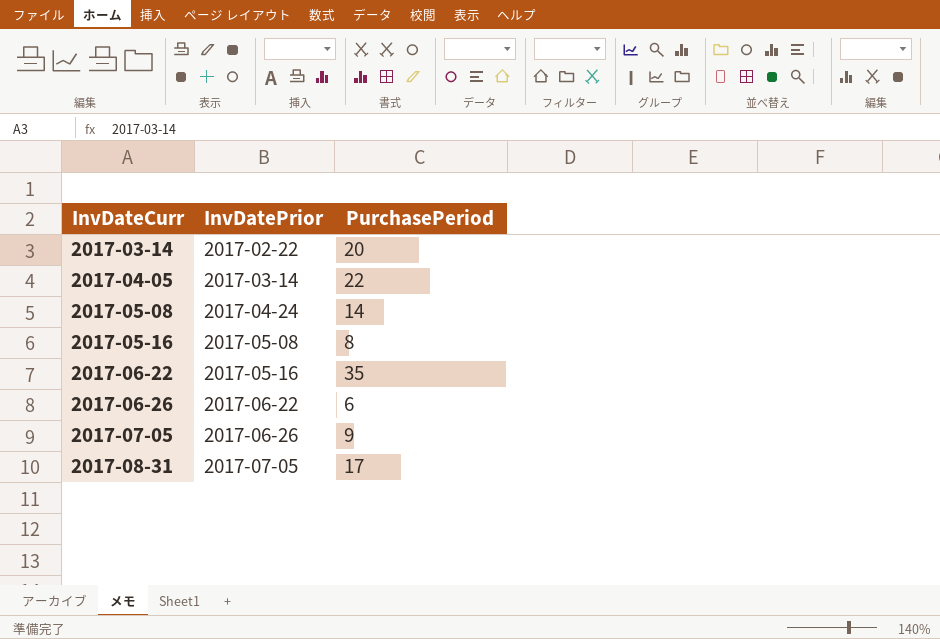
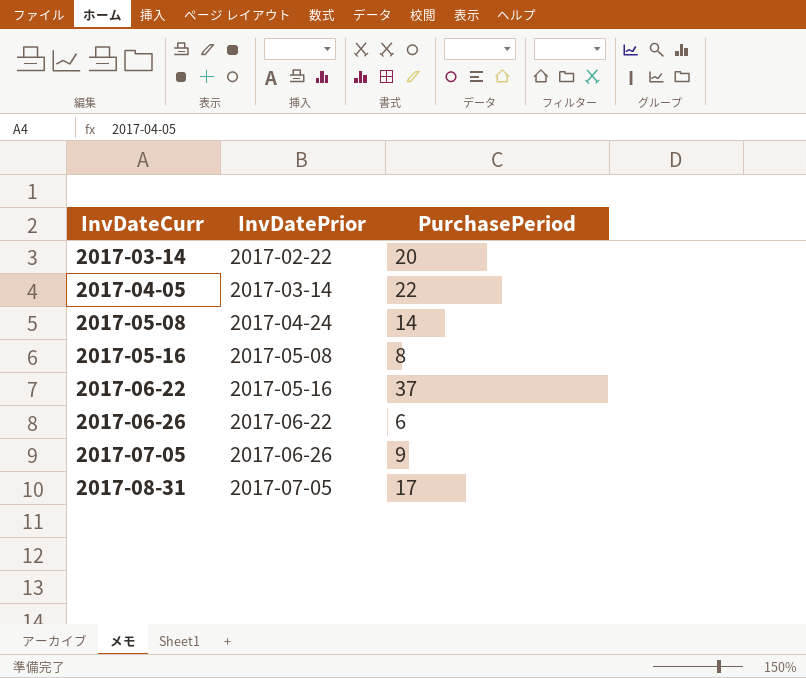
2017-06-22 | PurchasePeriod: 35 -> 37

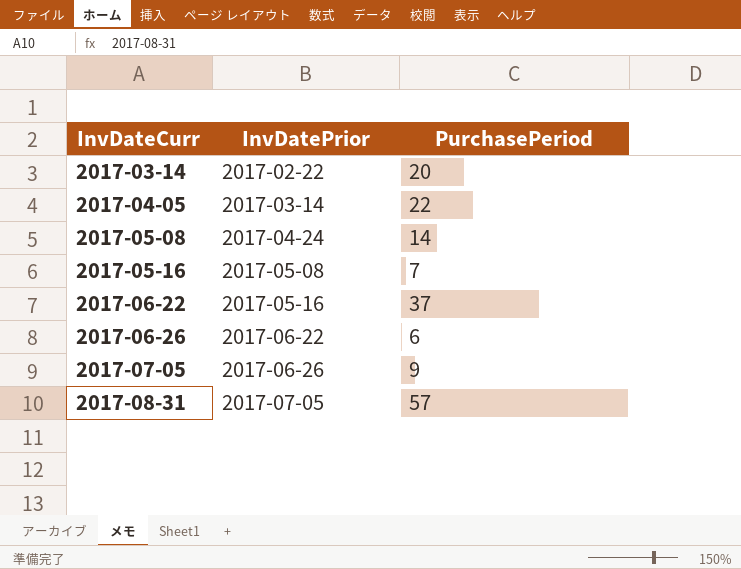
2017-05-16 | PurchasePeriod: 8 -> 7
2017-08-31 | PurchasePeriod: 17 -> 57

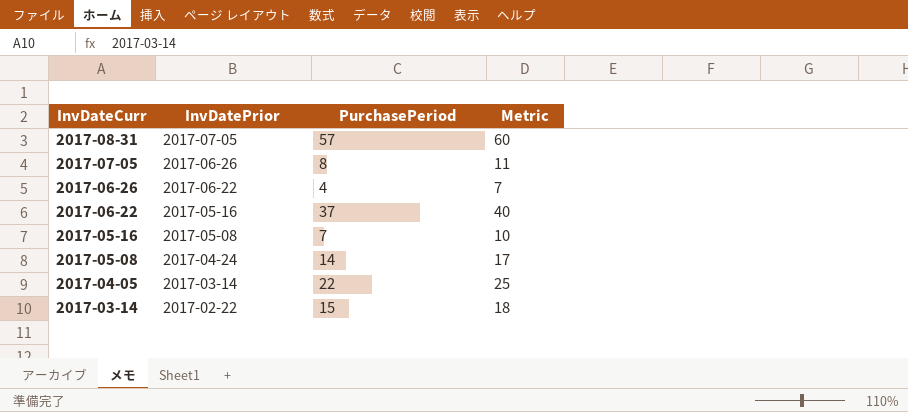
row order: InvDateCurr ascending -> InvDateCurr descending
column Metric | formula: none -> [PurchasePeriod] + 3
2017-07-05 | PurchasePeriod: 9 -> 8
2017-06-26 | PurchasePeriod: 6 -> 4
2017-03-14 | PurchasePeriod: 20 -> 15

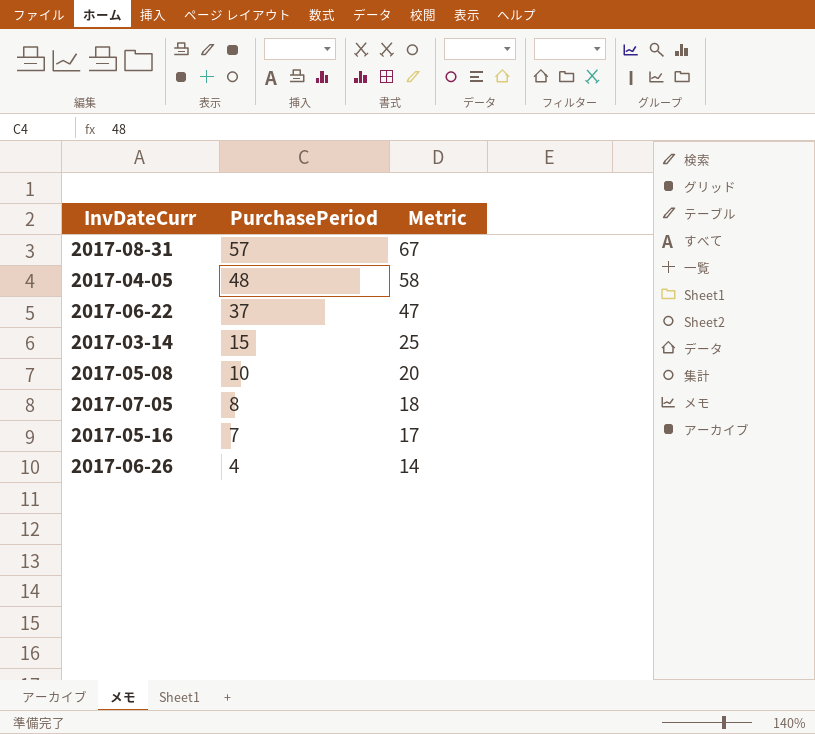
row order: InvDateCurr descending -> PurchasePeriod descending
column InvDatePrior | position: 2 -> none
column Metric | formula: [PurchasePeriod] + 3 -> [PurchasePeriod] + 10
2017-04-05 | PurchasePeriod: 22 -> 48
2017-05-08 | PurchasePeriod: 14 -> 10

